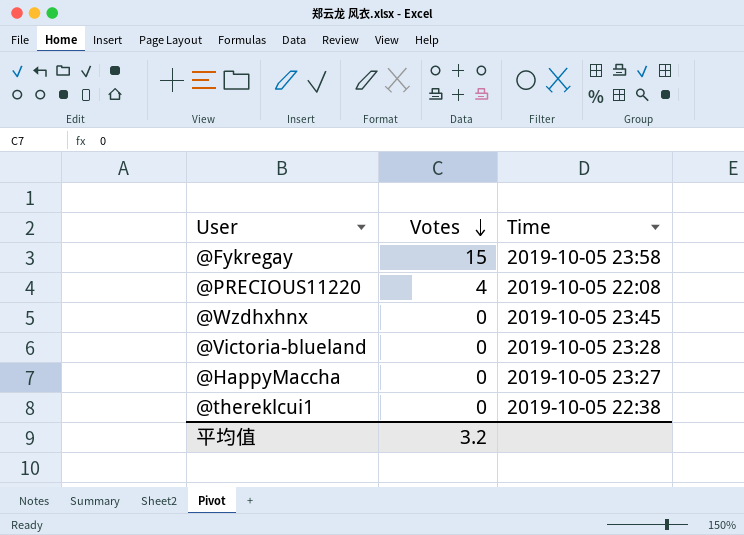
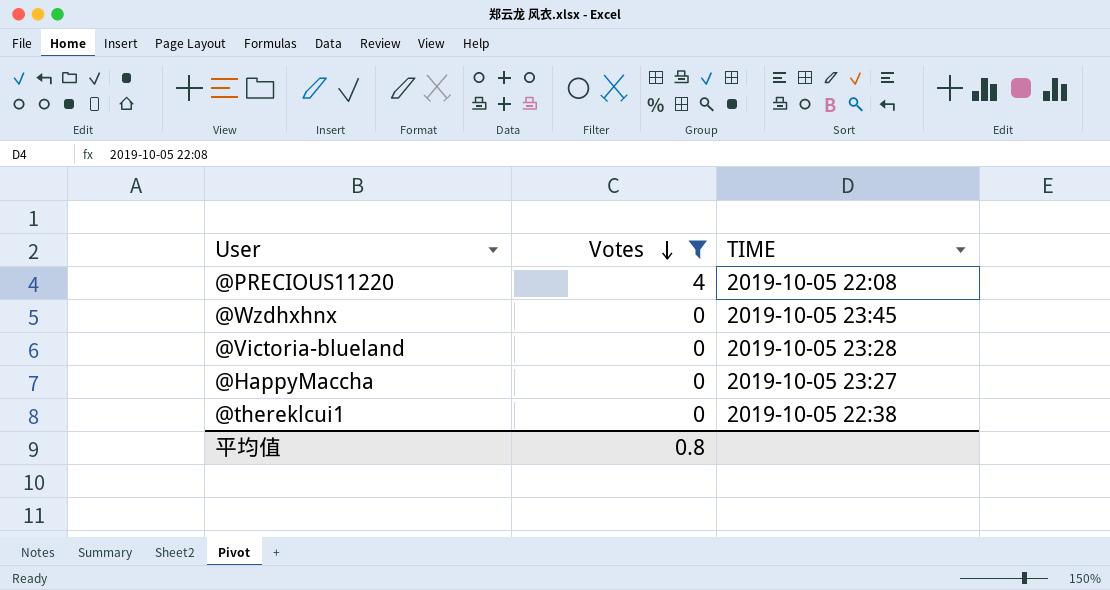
filter: none -> Votes != 15
column name: Time -> TIME
平均值 | Votes: 3.2 -> 0.8

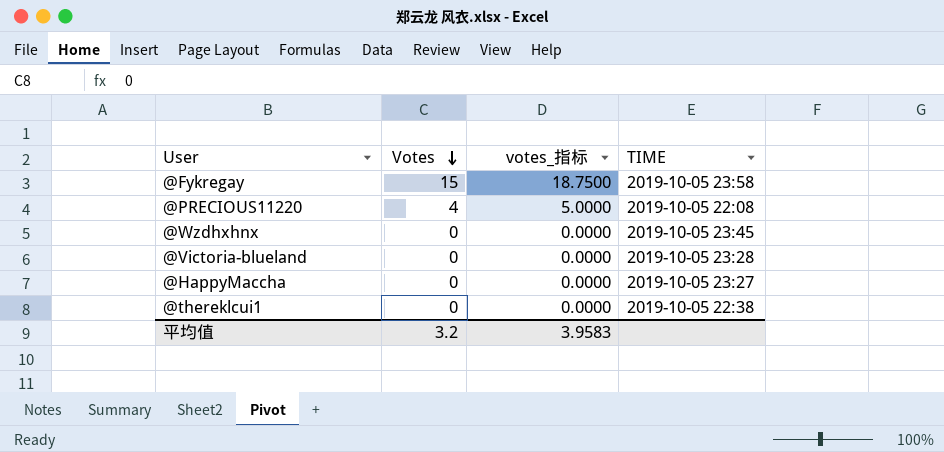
filter: Votes != 15 -> none
column votes_指标 | formula: none -> [Votes] * 1.25
平均值 | Votes: 0.8 -> 3.2

